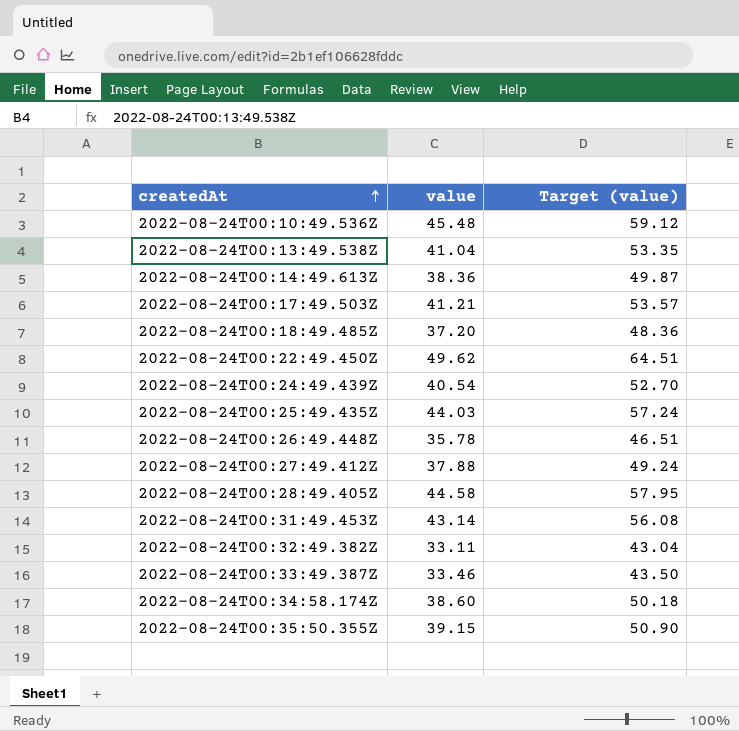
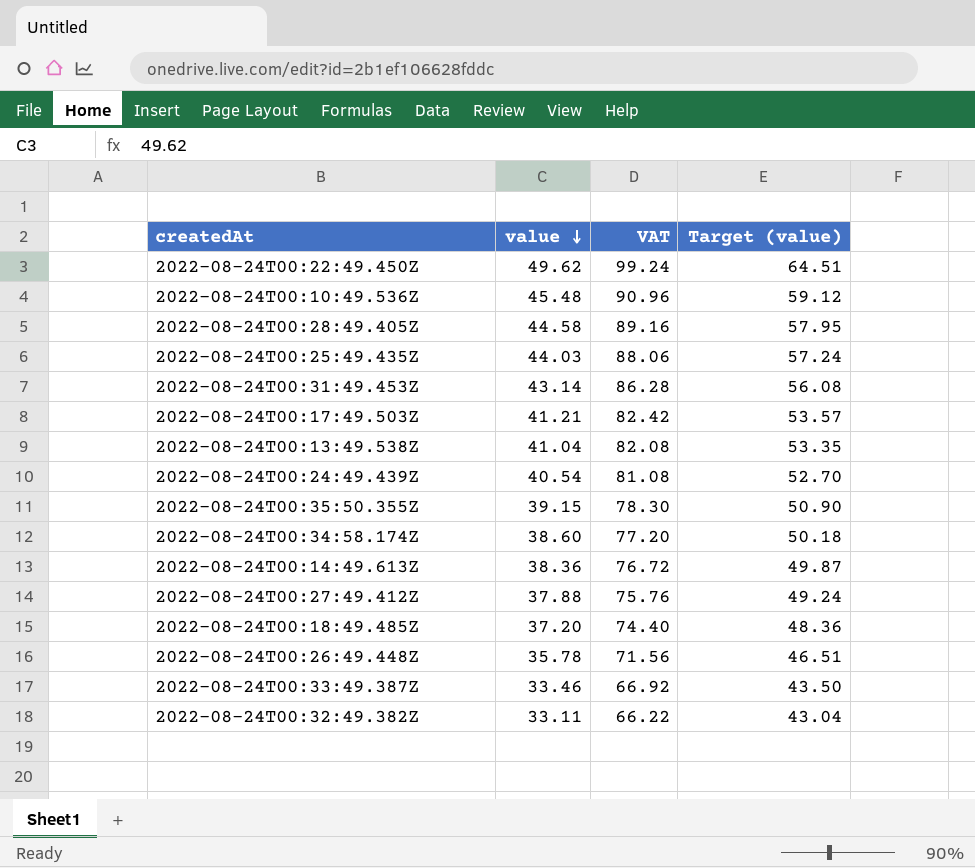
row order: createdAt ascending -> value descending
column VAT | formula: none -> [value] * 2

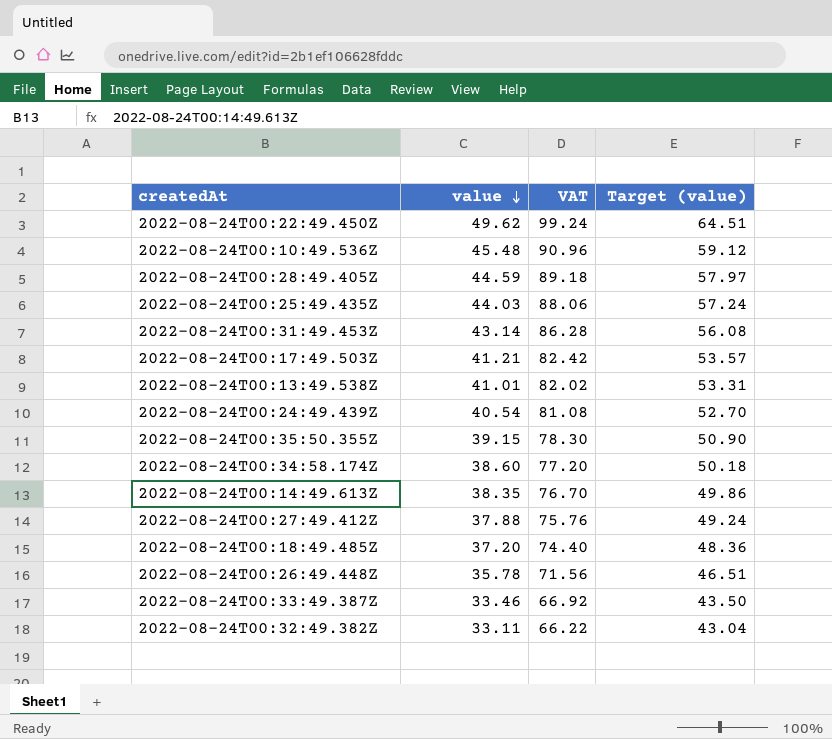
2022-08-24T00:28:49.405Z | value: 44.58 -> 44.59
2022-08-24T00:28:49.405Z | VAT: 89.16 -> 89.18
2022-08-24T00:28:49.405Z | Target (value): 57.95 -> 57.97
2022-08-24T00:13:49.538Z | value: 41.04 -> 41.01
2022-08-24T00:13:49.538Z | VAT: 82.08 -> 82.02
2022-08-24T00:13:49.538Z | Target (value): 53.35 -> 53.31
2022-08-24T00:14:49.613Z | value: 38.36 -> 38.35
2022-08-24T00:14:49.613Z | VAT: 76.72 -> 76.70
2022-08-24T00:14:49.613Z | Target (value): 49.87 -> 49.86

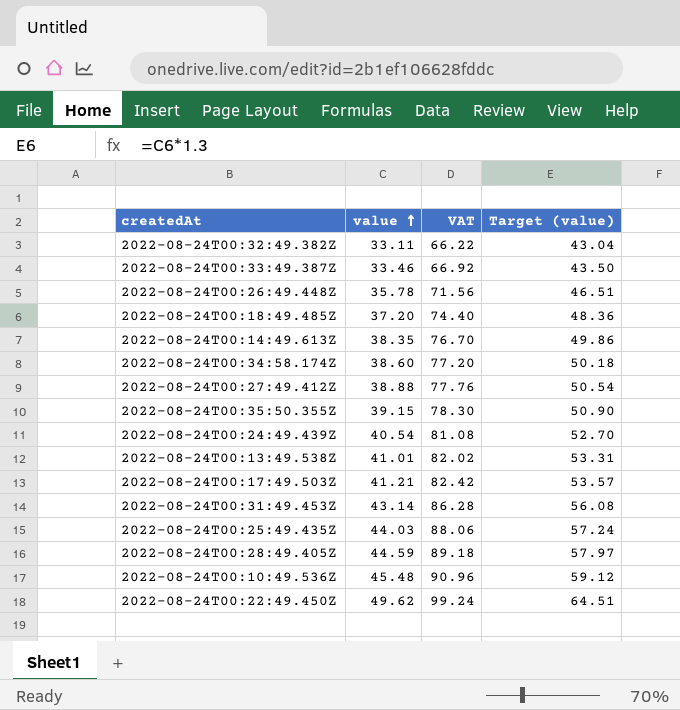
row order: value descending -> value ascending
2022-08-24T00:27:49.412Z | value: 37.88 -> 38.88
2022-08-24T00:27:49.412Z | VAT: 75.76 -> 77.76
2022-08-24T00:27:49.412Z | Target (value): 49.24 -> 50.54

